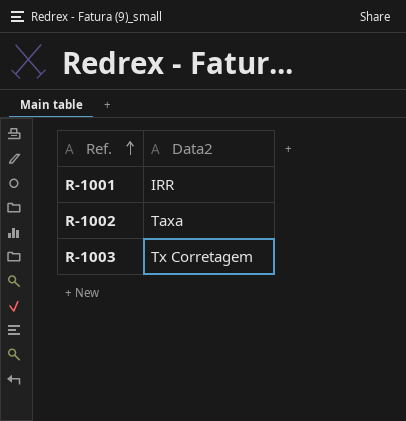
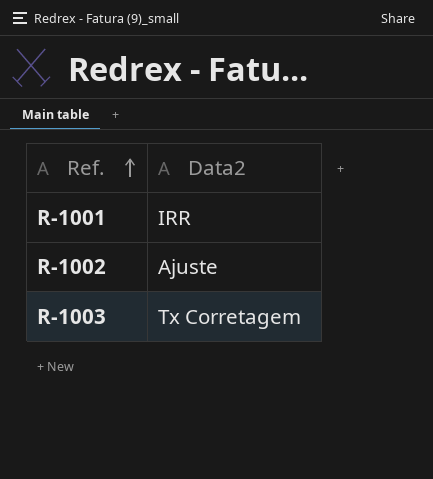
R-1002 | Data2: Taxa -> Ajuste

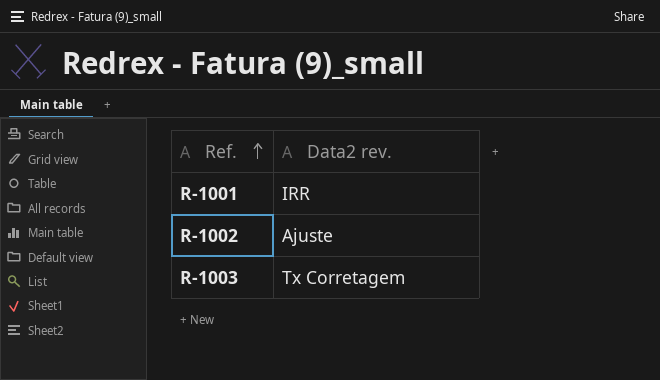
column name: Data2 -> Data2 rev.

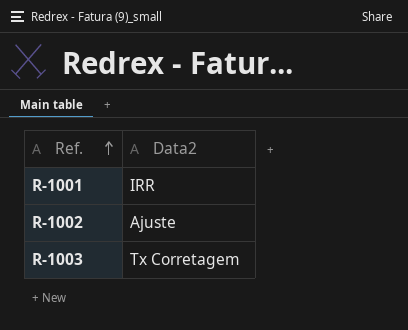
column name: Data2 rev. -> Data2

